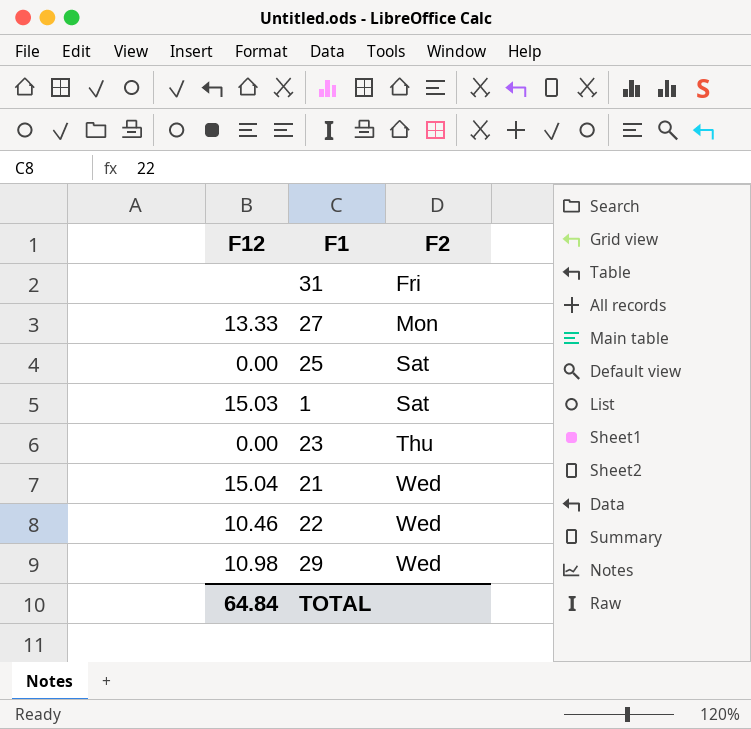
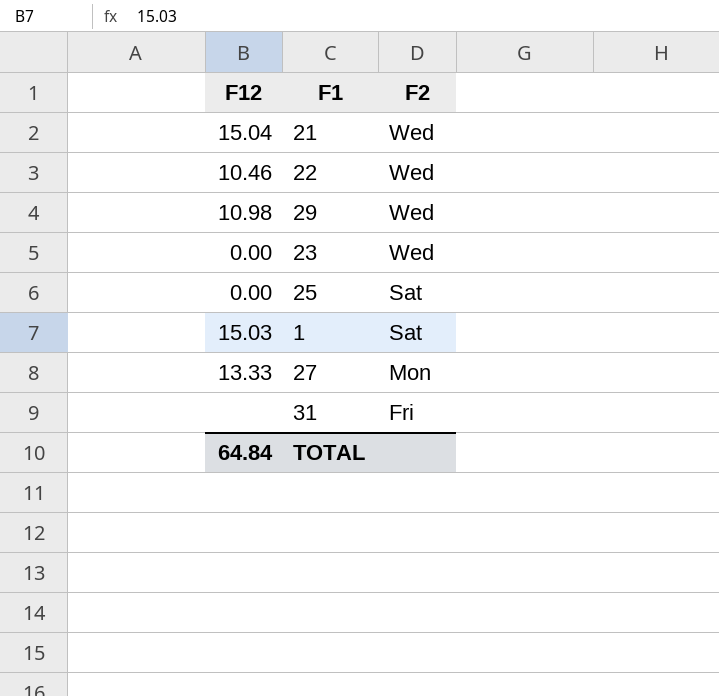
row order: F2 ascending -> F2 descending
23 | F2: Thu -> Wed

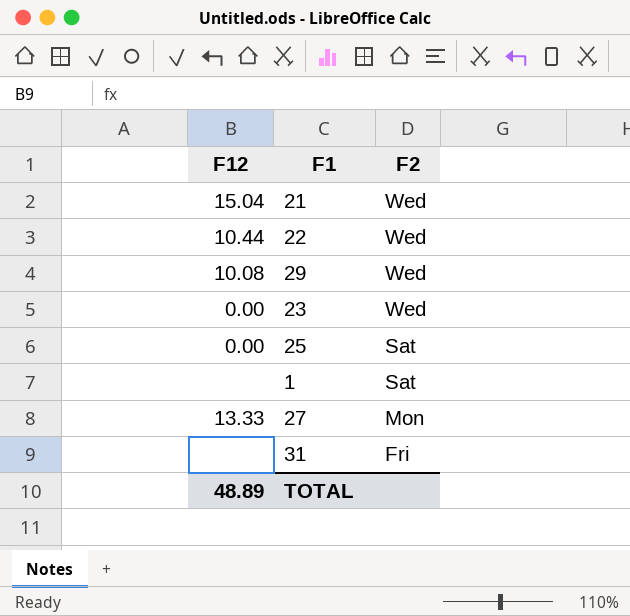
22 | F12: 10.46 -> 10.44
29 | F12: 10.98 -> 10.08
1 | F12: 15.03 -> none
TOTAL | F12: 64.84 -> 48.89

